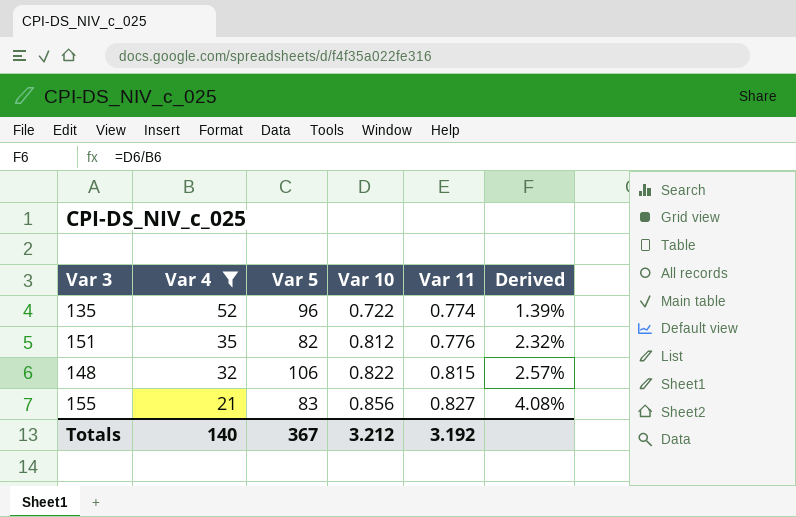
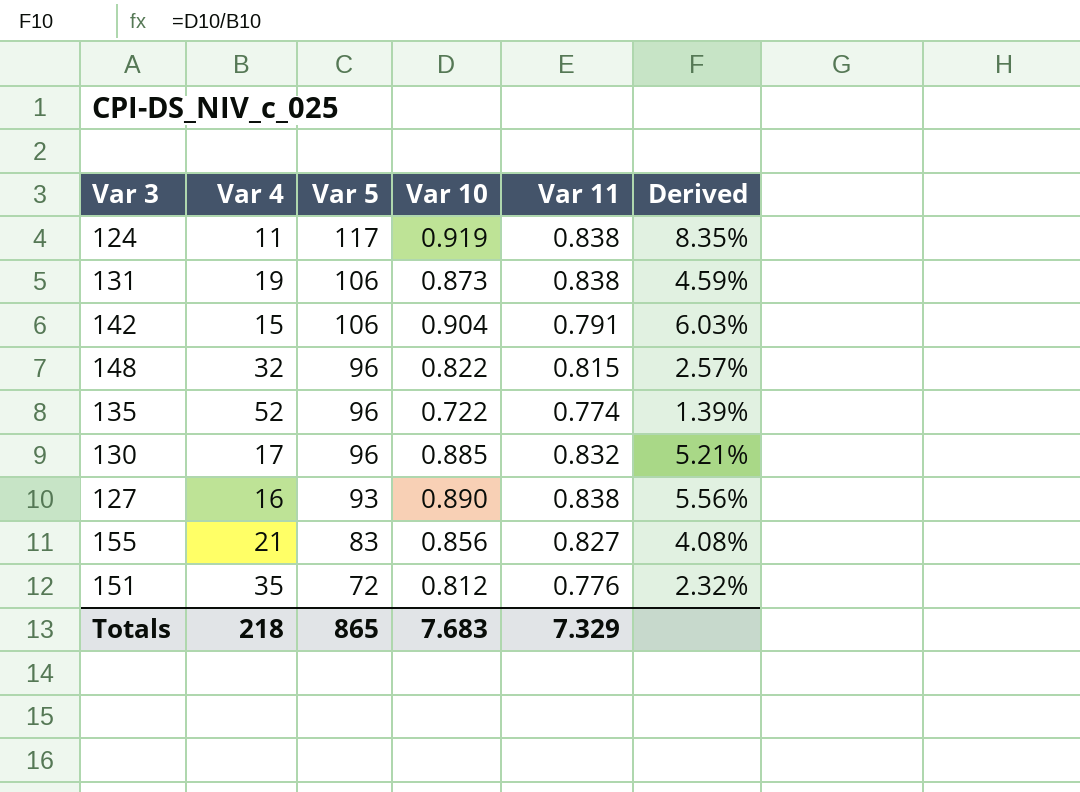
filter: Var 4 >= 21 -> none
row order: Var 4 descending -> Var 5 descending
148 | Var 5: 106 -> 96
151 | Var 5: 82 -> 72
Totals | Var 4: 140 -> 218
Totals | Var 5: 367 -> 865
Totals | Var 10: 3.212 -> 7.683
Totals | Var 11: 3.192 -> 7.329

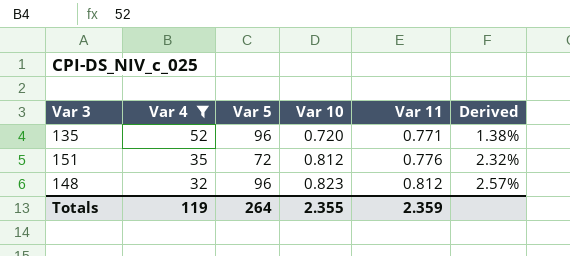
filter: none -> Var 4 >= 32
row order: Var 5 descending -> Var 4 descending
135 | Var 10: 0.722 -> 0.720
135 | Var 11: 0.774 -> 0.771
135 | Derived: 1.39% -> 1.38%
148 | Var 10: 0.822 -> 0.823
148 | Var 11: 0.815 -> 0.812
Totals | Var 4: 218 -> 119
Totals | Var 5: 865 -> 264
Totals | Var 10: 7.683 -> 2.355
Totals | Var 11: 7.329 -> 2.359

